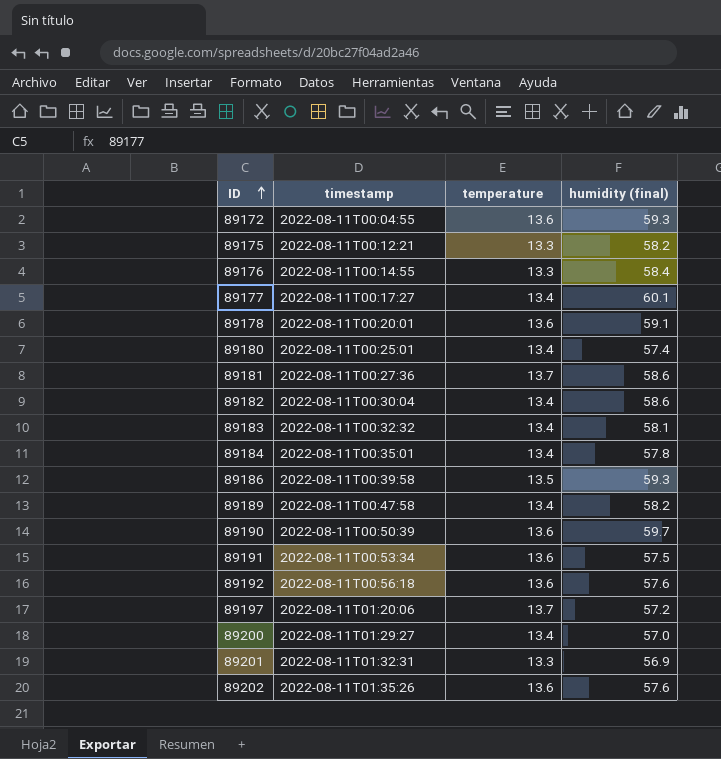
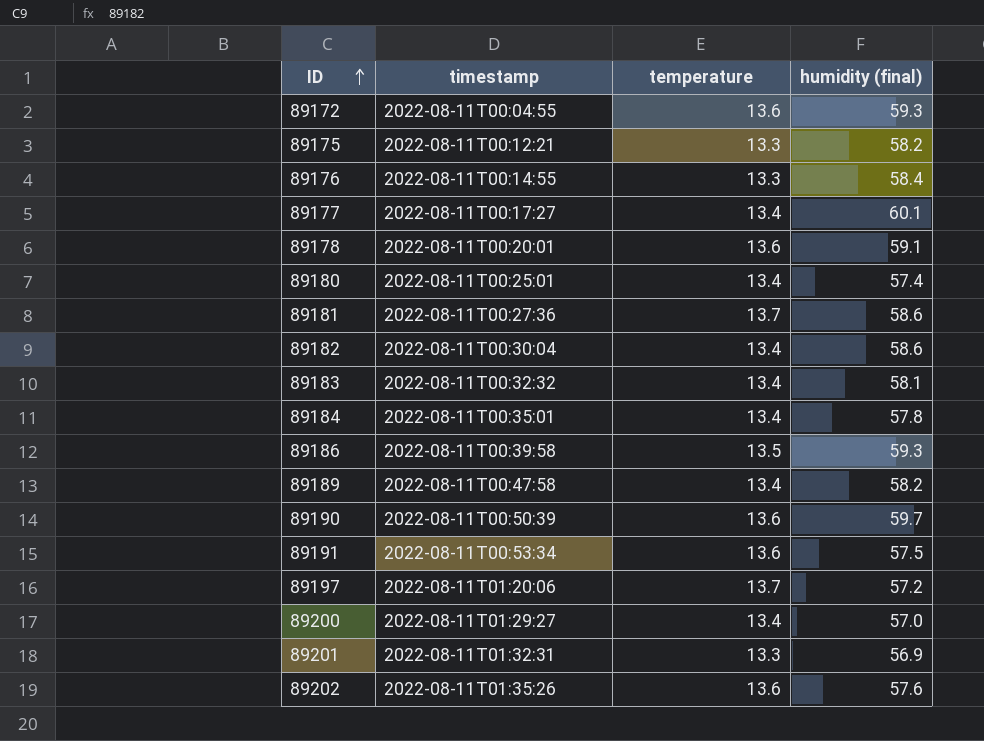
row 89192: 2022-08-11T00:56:18 | 13.6 | 57.6 -> none

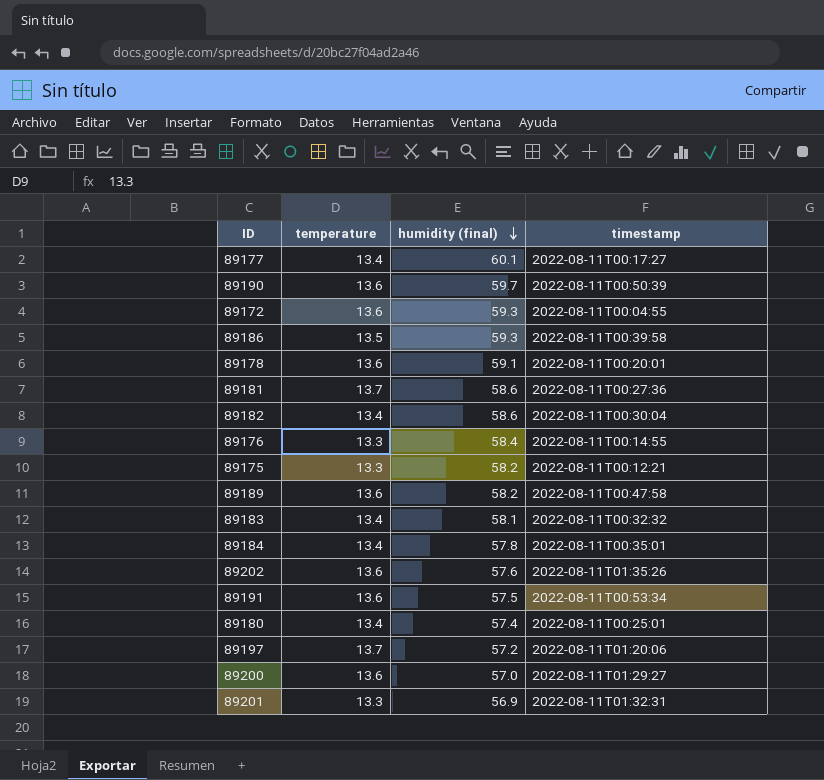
row order: ID ascending -> humidity (final) descending
column timestamp | position: 2 -> 4
89189 | temperature: 13.4 -> 13.6
89200 | temperature: 13.4 -> 13.6

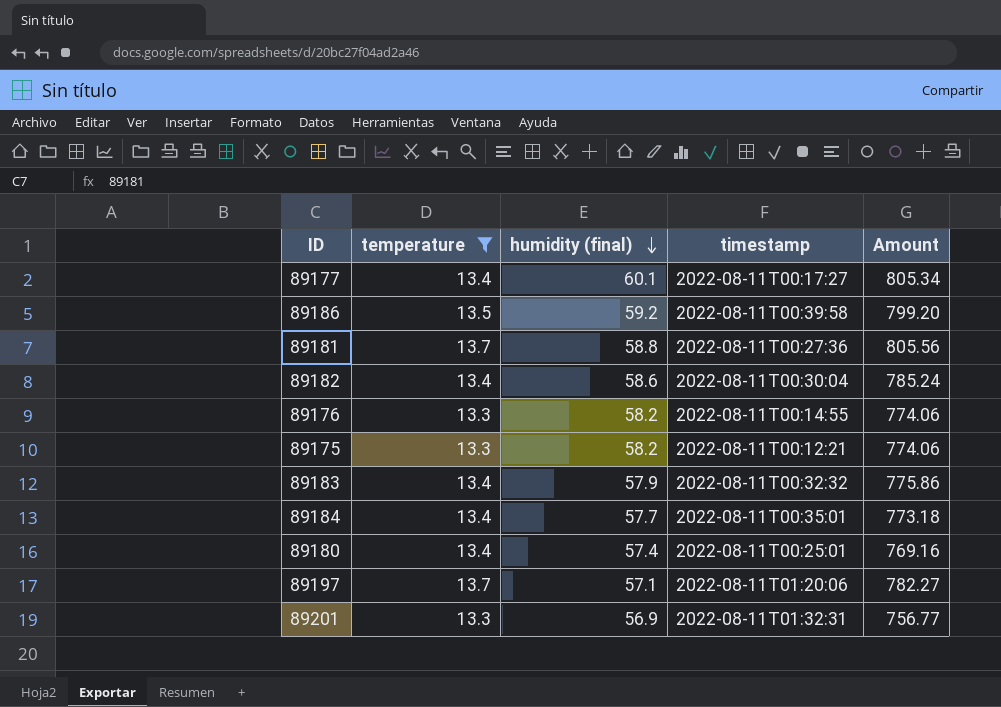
filter: none -> temperature != 13.6
column Amount | formula: none -> [temperature] * [humidity (final)]
89186 | humidity (final): 59.3 -> 59.2
89181 | humidity (final): 58.6 -> 58.8
89176 | humidity (final): 58.4 -> 58.2
89183 | humidity (final): 58.1 -> 57.9
89184 | humidity (final): 57.8 -> 57.7
89197 | humidity (final): 57.2 -> 57.1

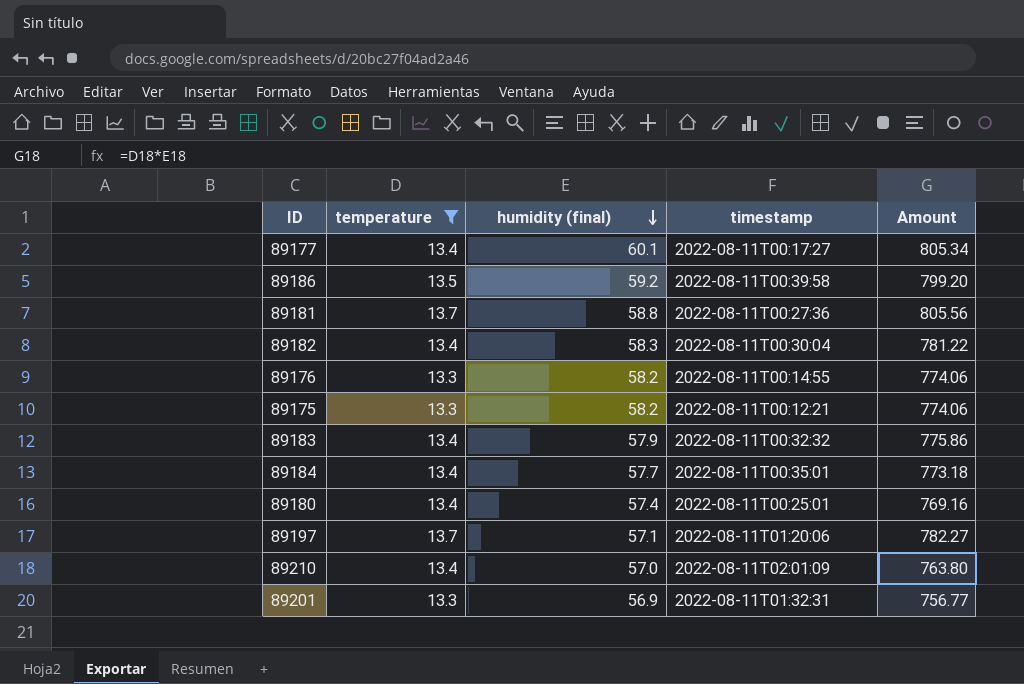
89182 | humidity (final): 58.6 -> 58.3
89182 | Amount: 785.24 -> 781.22
row 89210: none -> 13.4 | 57.0 | 2022-08-11T02:01:09 | 763.80

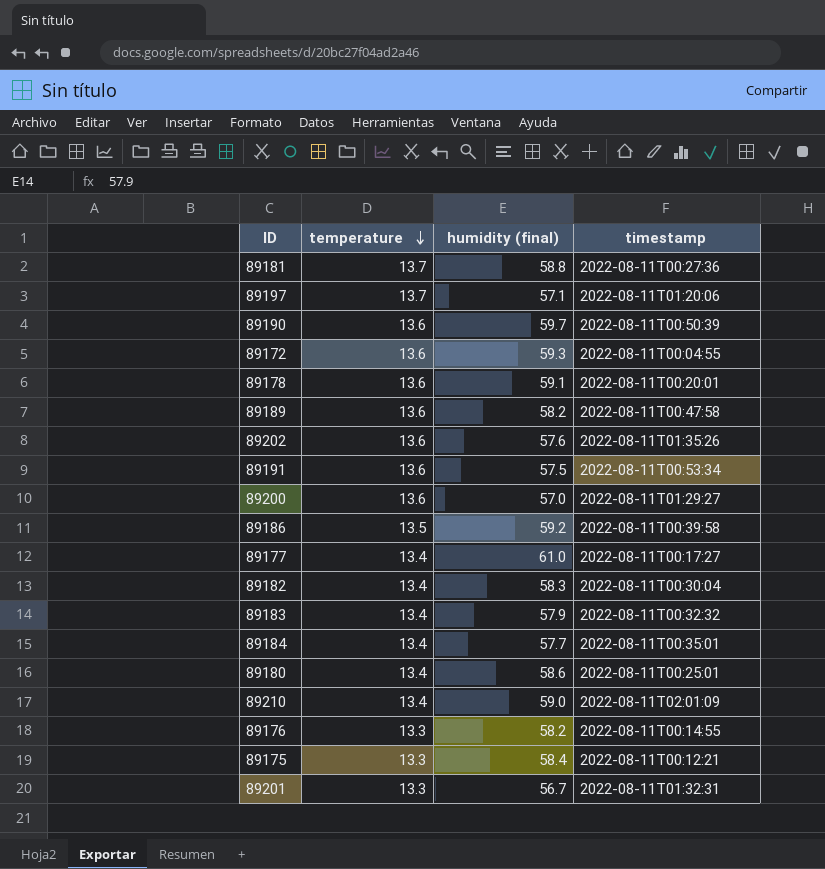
filter: temperature != 13.6 -> none
row order: humidity (final) descending -> temperature descending
column Amount | formula: [temperature] * [humidity (final)] -> none
89177 | humidity (final): 60.1 -> 61.0
89180 | humidity (final): 57.4 -> 58.6
89210 | humidity (final): 57.0 -> 59.0
89175 | humidity (final): 58.2 -> 58.4
89201 | humidity (final): 56.9 -> 56.7

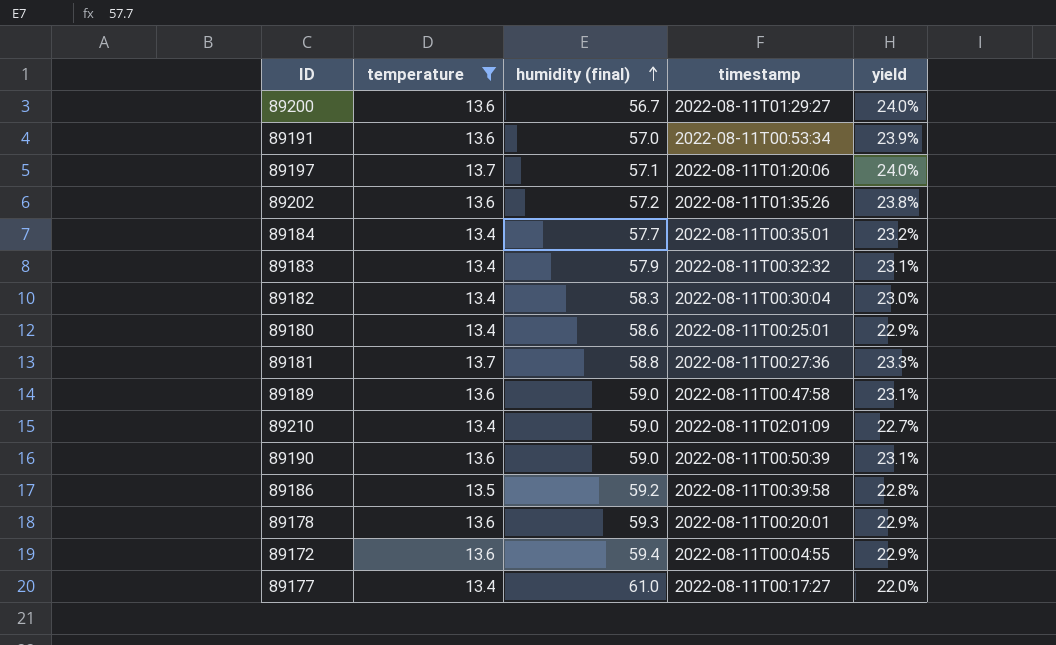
filter: none -> temperature != 13.3
row order: temperature descending -> humidity (final) ascending
column yield | formula: none -> [temperature] / [humidity (final)]
89200 | humidity (final): 57.0 -> 56.7
89191 | humidity (final): 57.5 -> 57.0
89202 | humidity (final): 57.6 -> 57.2
89189 | humidity (final): 58.2 -> 59.0
89190 | humidity (final): 59.7 -> 59.0
89178 | humidity (final): 59.1 -> 59.3
89172 | humidity (final): 59.3 -> 59.4

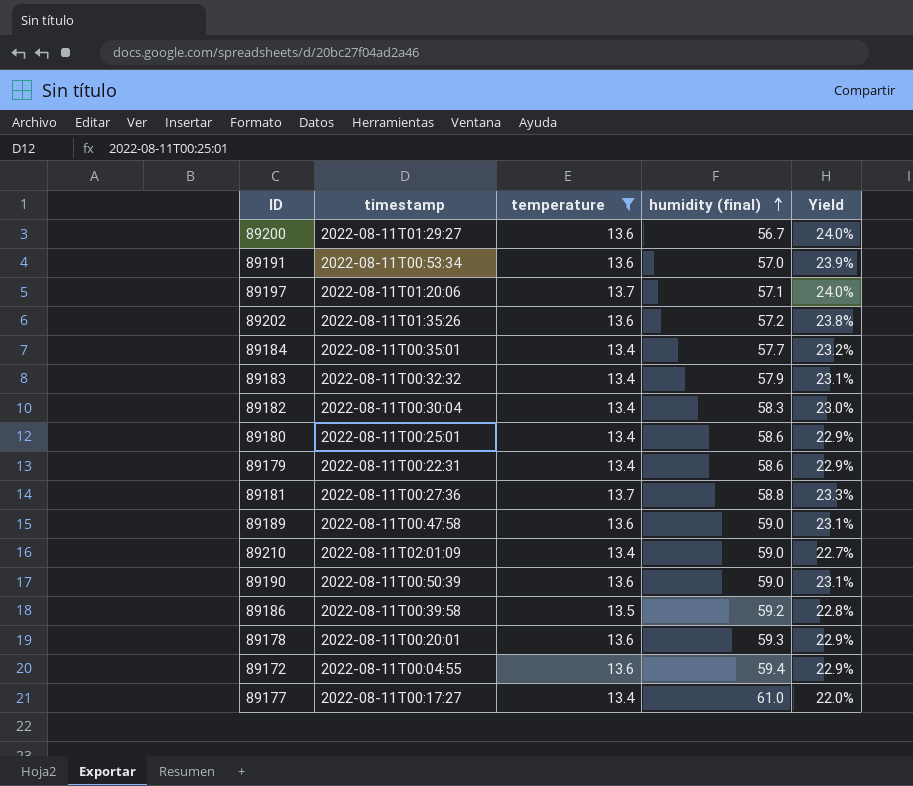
column timestamp | position: 4 -> 2
column name: yield -> Yield
row 89179: none -> 2022-08-11T00:22:31 | 13.4 | 58.6 | 22.9%

